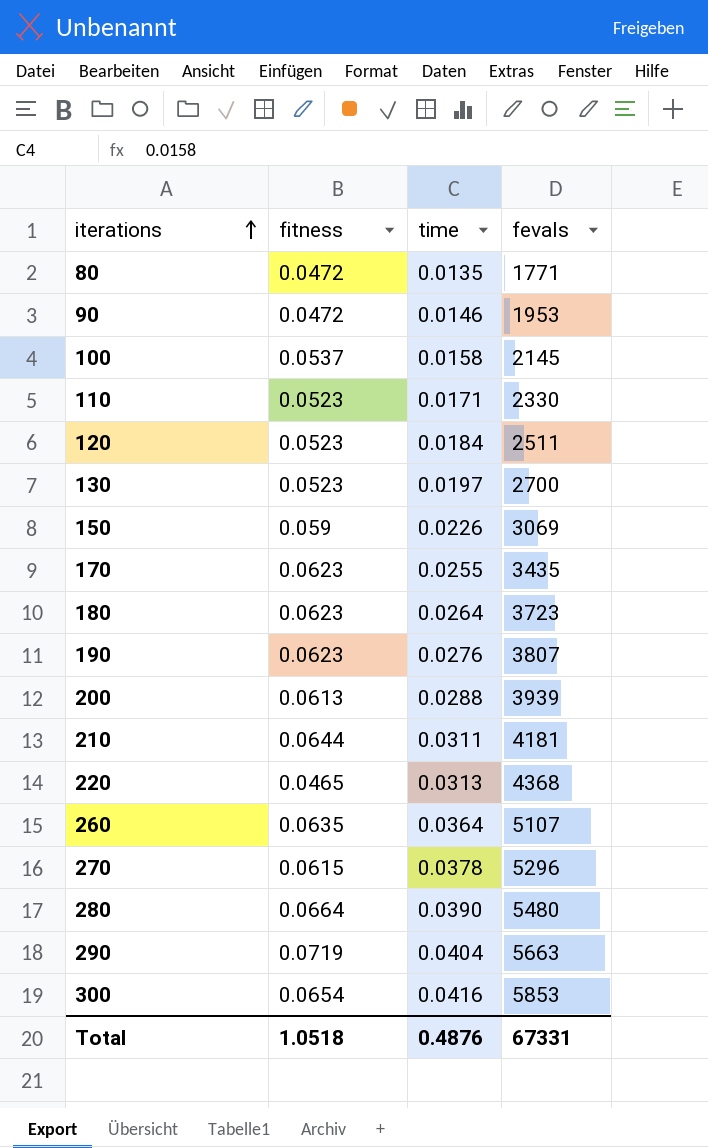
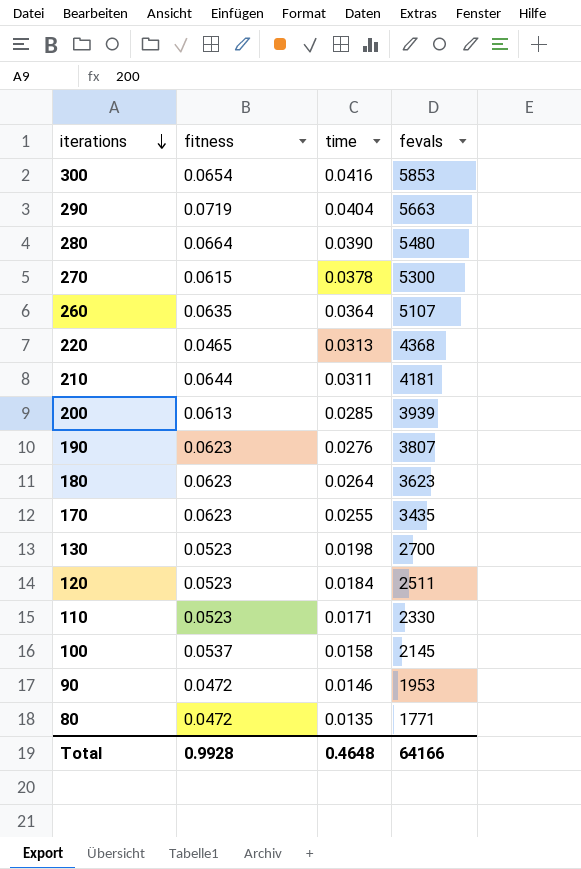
row order: iterations ascending -> iterations descending
row 150: 0.059 | 0.0226 | 3069 -> none
270 | fevals: 5296 -> 5300
200 | time: 0.0288 -> 0.0285
180 | fevals: 3723 -> 3623
130 | time: 0.0197 -> 0.0198
Total | fitness: 1.0518 -> 0.9928
Total | time: 0.4876 -> 0.4648
Total | fevals: 67331 -> 64166

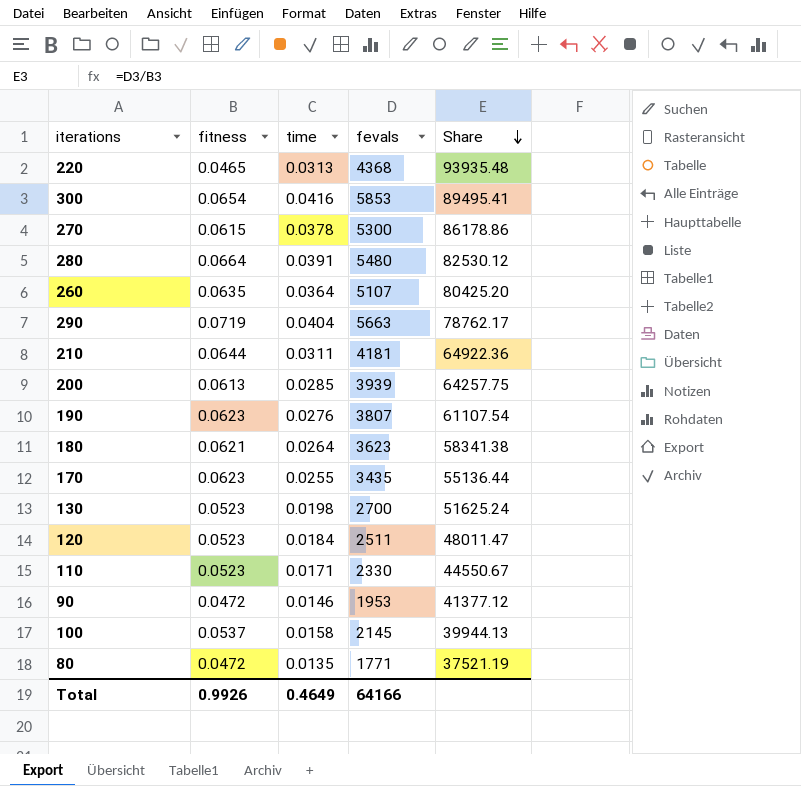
row order: iterations descending -> Share descending
column Share | formula: none -> [fevals] / [fitness]
280 | time: 0.0390 -> 0.0391
180 | fitness: 0.0623 -> 0.0621
Total | fitness: 0.9928 -> 0.9926
Total | time: 0.4648 -> 0.4649

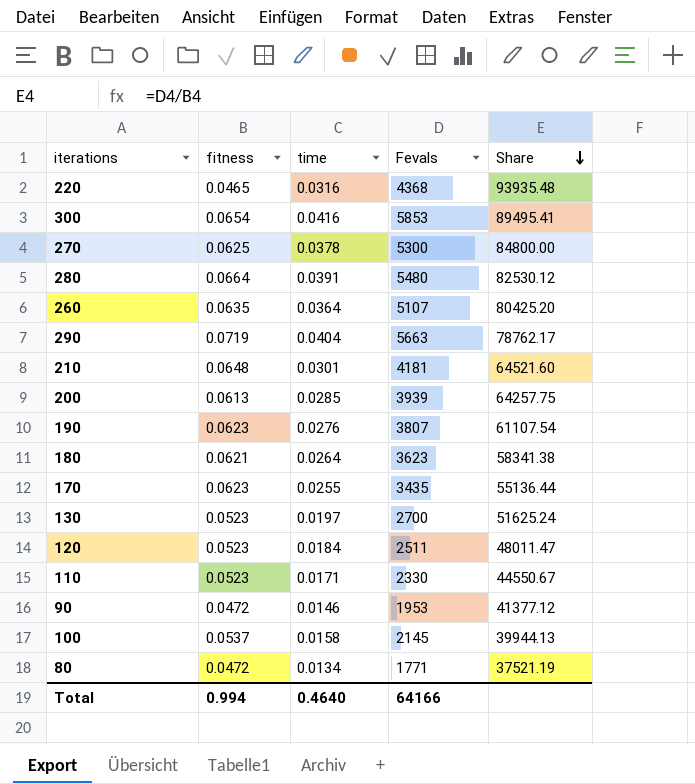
column name: fevals -> Fevals
220 | time: 0.0313 -> 0.0316
270 | fitness: 0.0615 -> 0.0625
270 | Share: 86178.86 -> 84800.00
210 | fitness: 0.0644 -> 0.0648
210 | time: 0.0311 -> 0.0301
210 | Share: 64922.36 -> 64521.60
130 | time: 0.0198 -> 0.0197
80 | time: 0.0135 -> 0.0134
Total | fitness: 0.9926 -> 0.994
Total | time: 0.4649 -> 0.4640

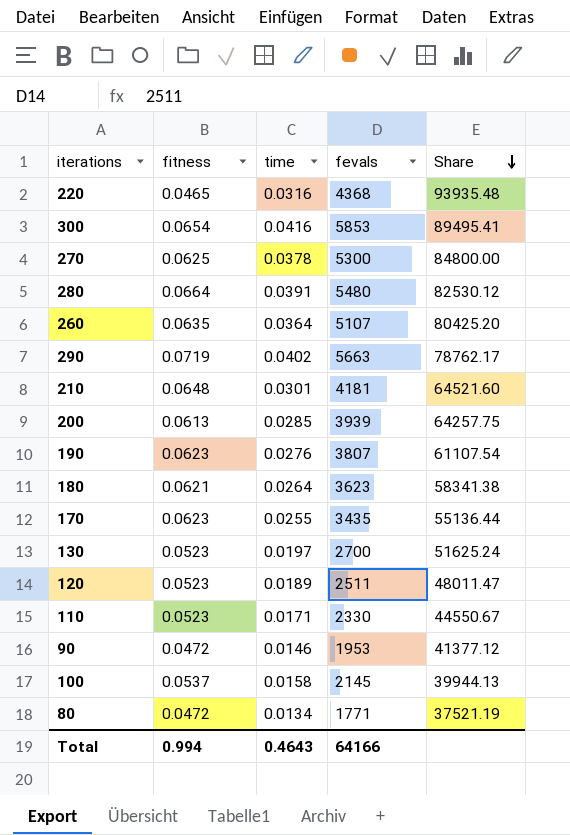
column name: Fevals -> fevals
290 | time: 0.0404 -> 0.0402
120 | time: 0.0184 -> 0.0189
Total | time: 0.4640 -> 0.4643

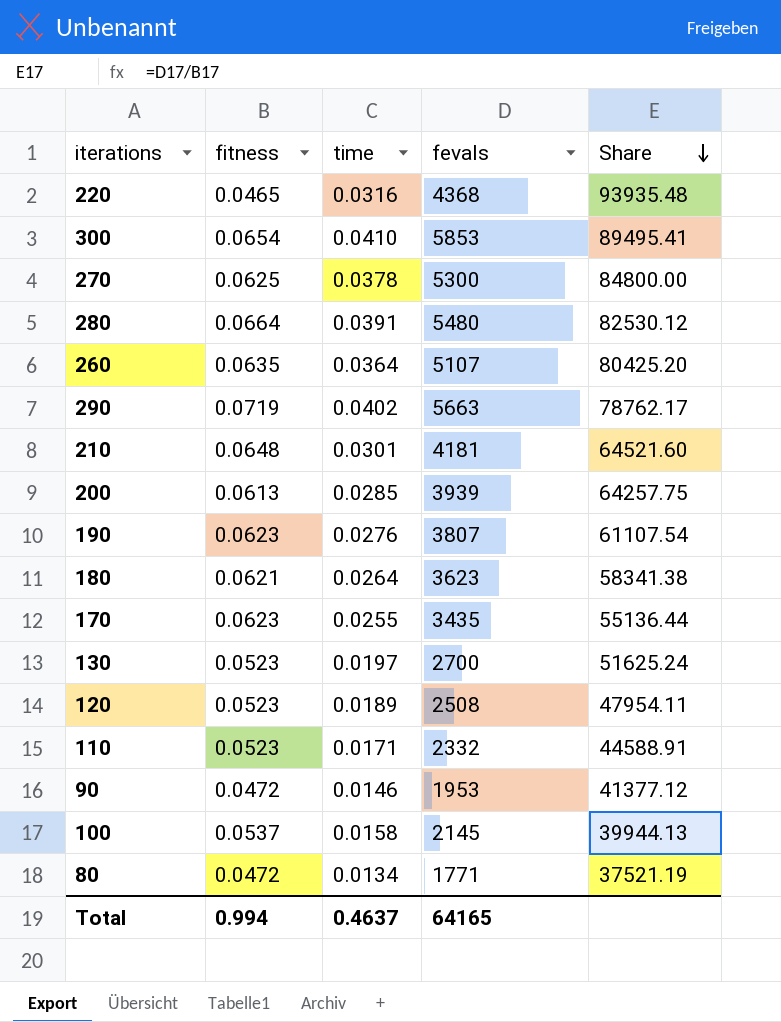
300 | time: 0.0416 -> 0.0410
120 | fevals: 2511 -> 2508
120 | Share: 48011.47 -> 47954.11
110 | fevals: 2330 -> 2332
110 | Share: 44550.67 -> 44588.91
Total | time: 0.4643 -> 0.4637
Total | fevals: 64166 -> 64165

